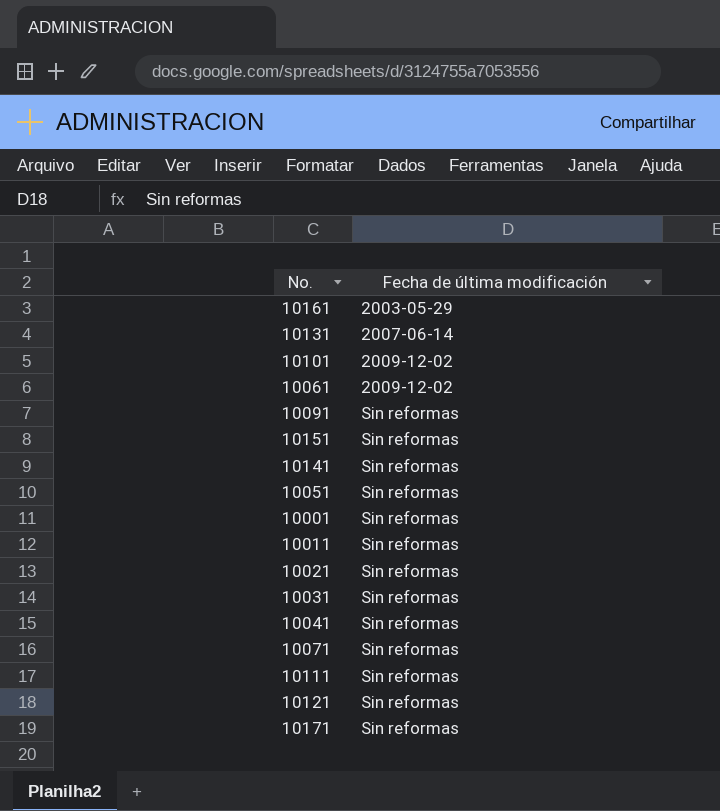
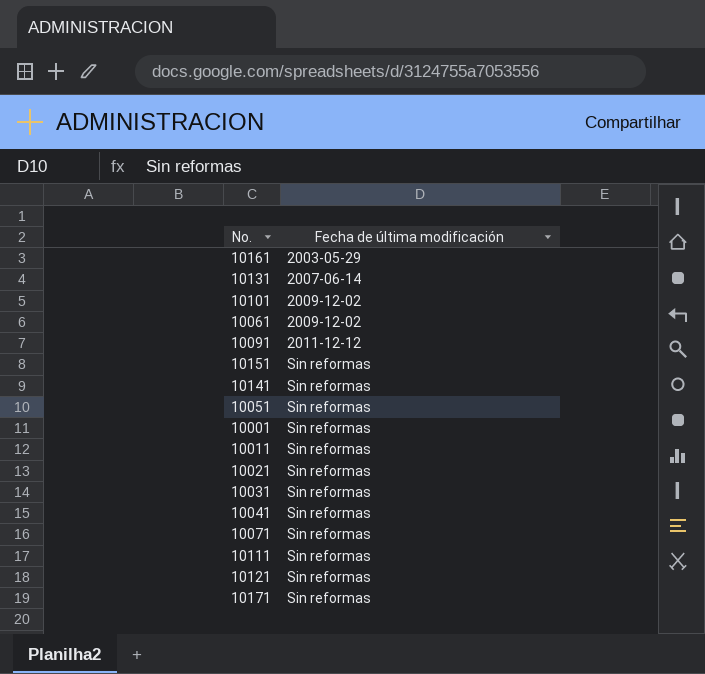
10091 | Fecha de última modificación: Sin reformas -> 2011-12-12

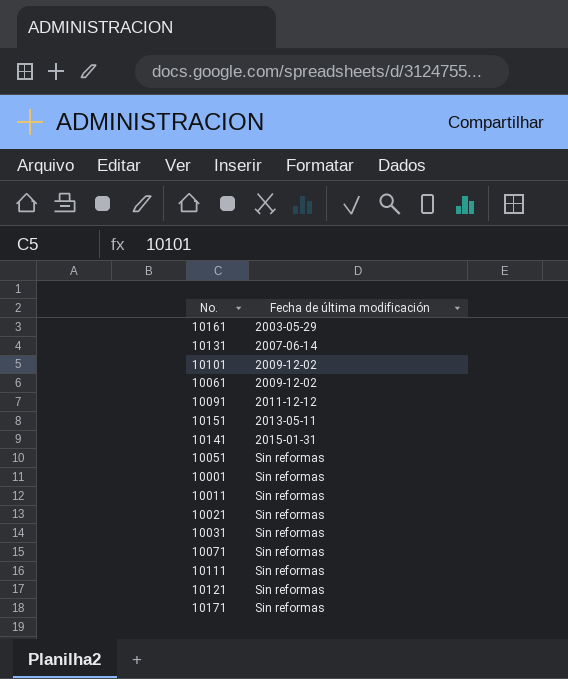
row 10041: Sin reformas -> none
10151 | Fecha de última modificación: Sin reformas -> 2013-05-11
10141 | Fecha de última modificación: Sin reformas -> 2015-01-31

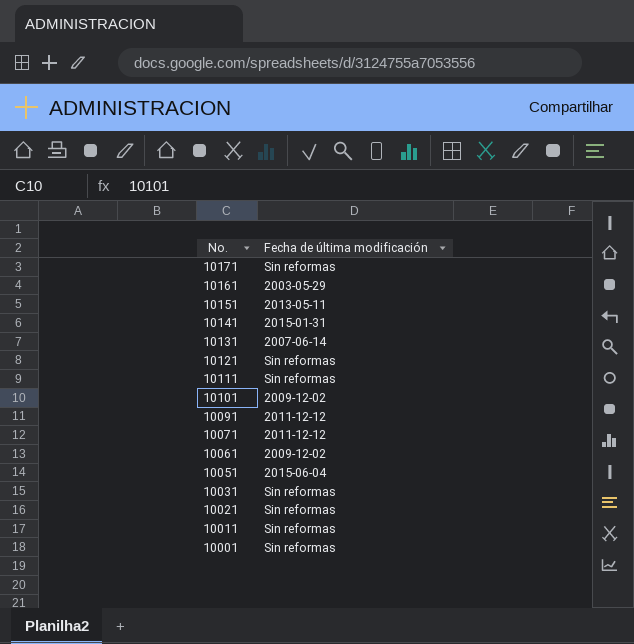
row order: Fecha de última modificación ascending -> No. descending
10071 | Fecha de última modificación: Sin reformas -> 2011-12-12
10051 | Fecha de última modificación: Sin reformas -> 2015-06-04

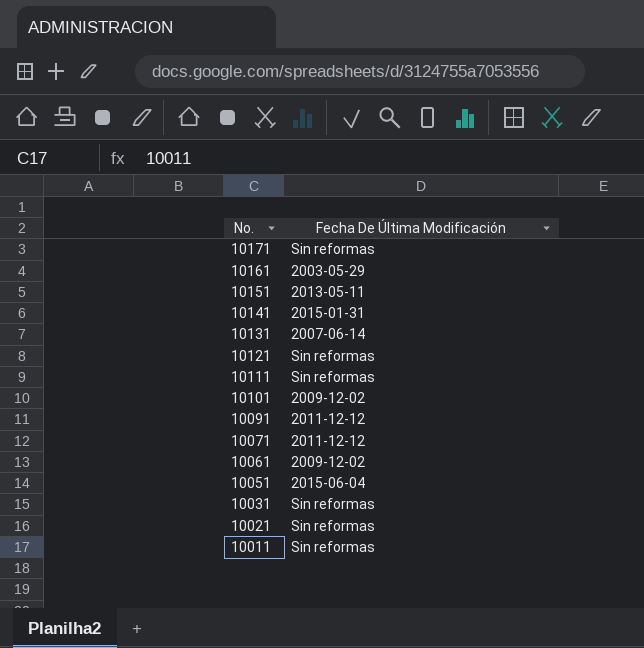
column name: Fecha de última modificación -> Fecha De Última Modificación
row 10001: Sin reformas -> none

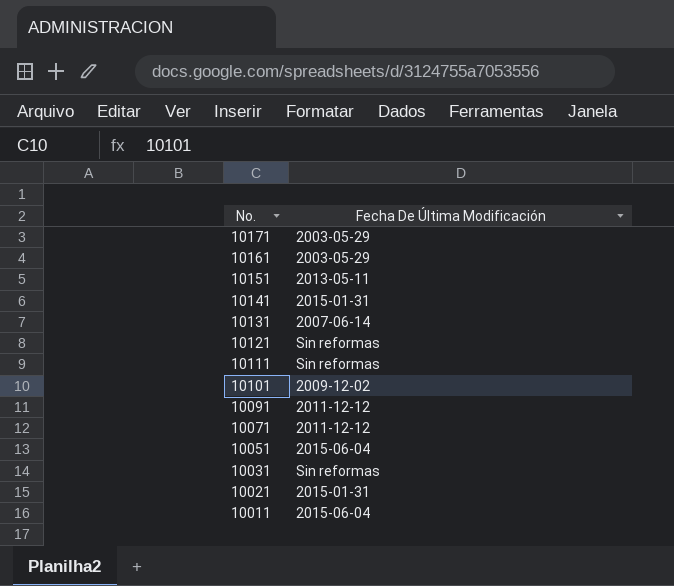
row 10061: 2009-12-02 -> none
10171 | Fecha De Última Modificación: Sin reformas -> 2003-05-29
10021 | Fecha De Última Modificación: Sin reformas -> 2015-01-31
10011 | Fecha De Última Modificación: Sin reformas -> 2015-06-04

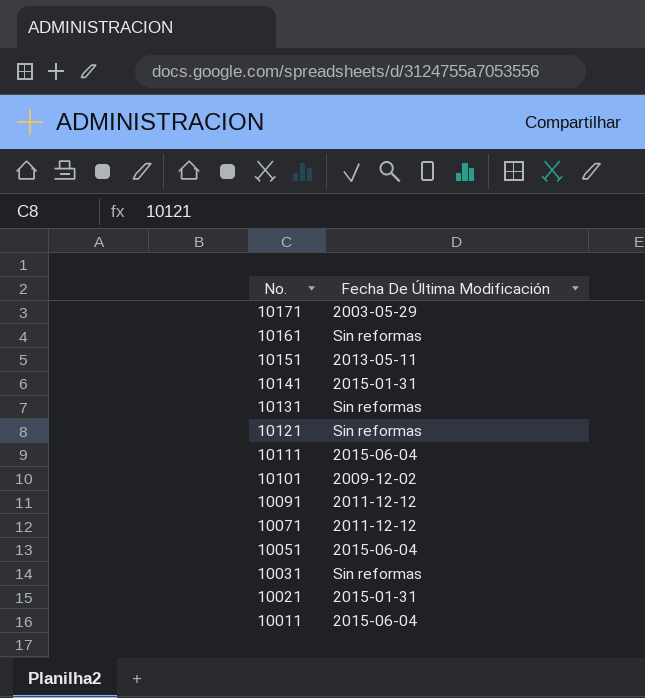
10161 | Fecha De Última Modificación: 2003-05-29 -> Sin reformas
10131 | Fecha De Última Modificación: 2007-06-14 -> Sin reformas
10111 | Fecha De Última Modificación: Sin reformas -> 2015-06-04

